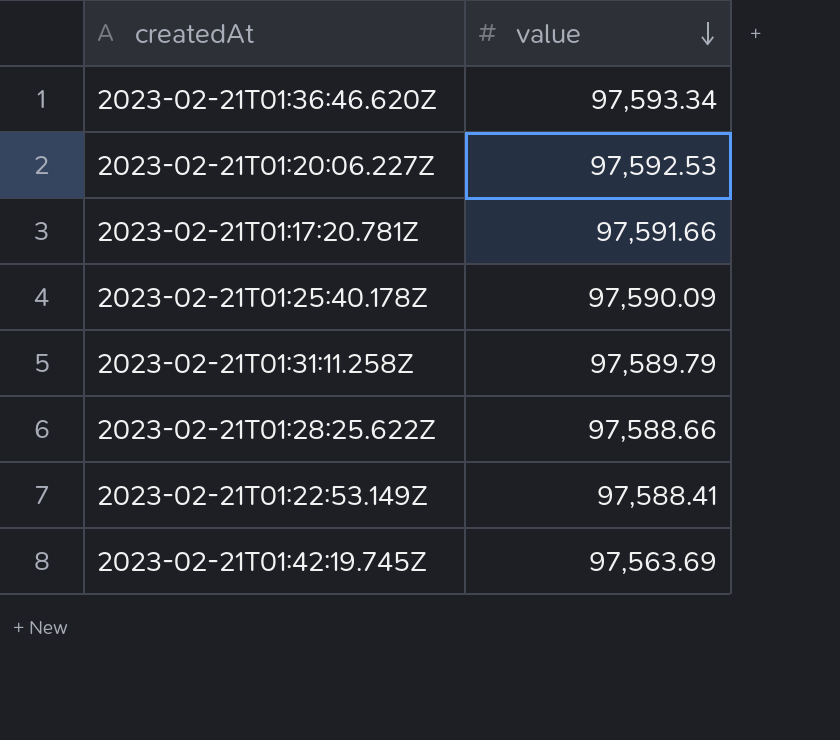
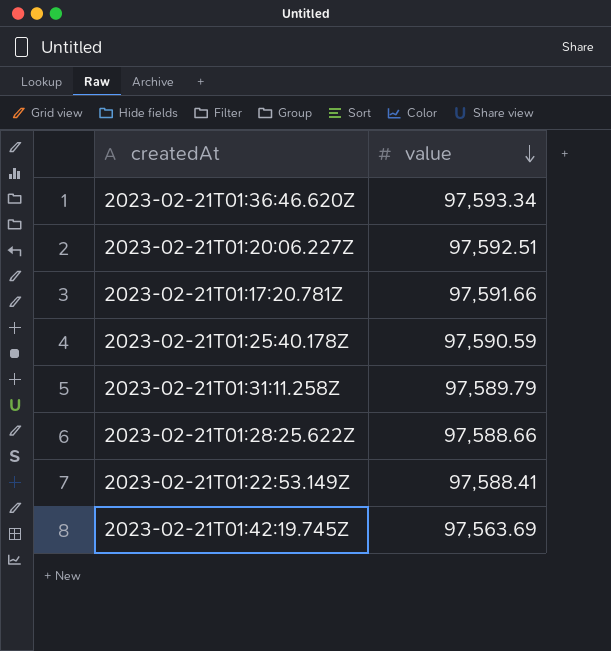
2023-02-21T01:20:06.227Z | value: 97,592.53 -> 97,592.51
2023-02-21T01:25:40.178Z | value: 97,590.09 -> 97,590.59

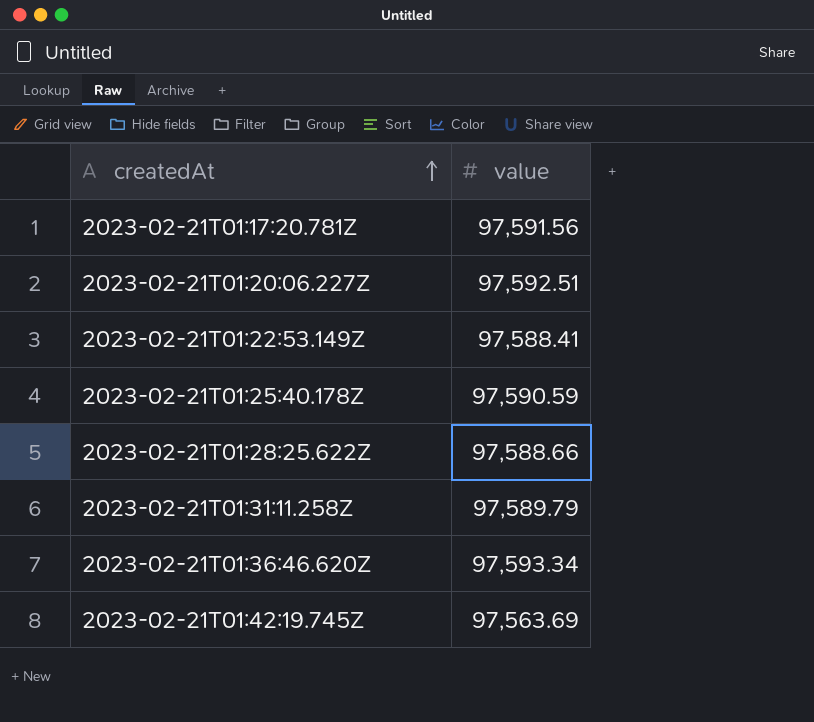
row order: value descending -> createdAt ascending
2023-02-21T01:17:20.781Z | value: 97,591.66 -> 97,591.56

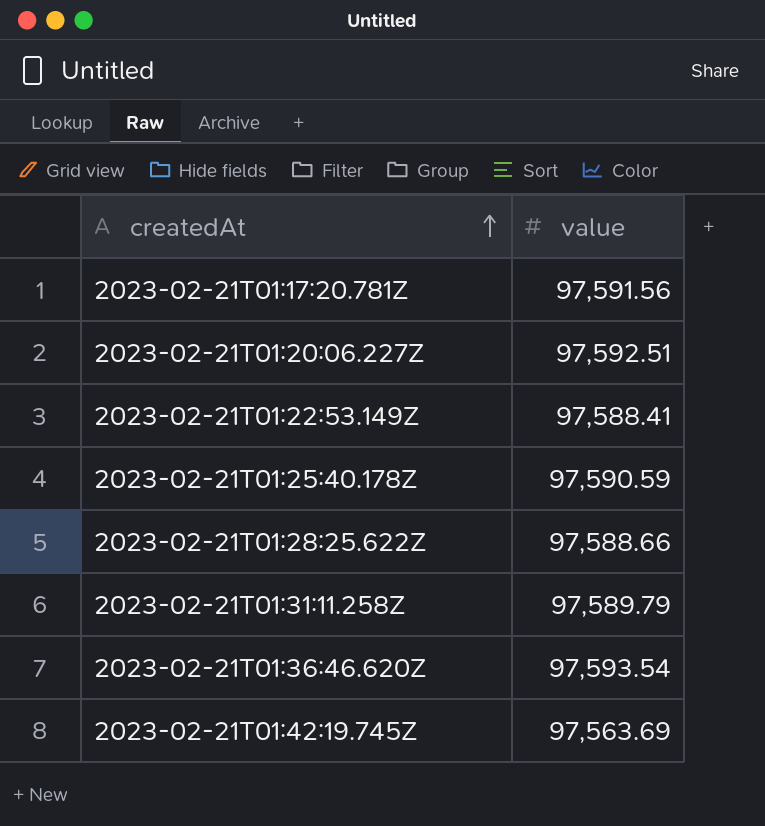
2023-02-21T01:36:46.620Z | value: 97,593.34 -> 97,593.54

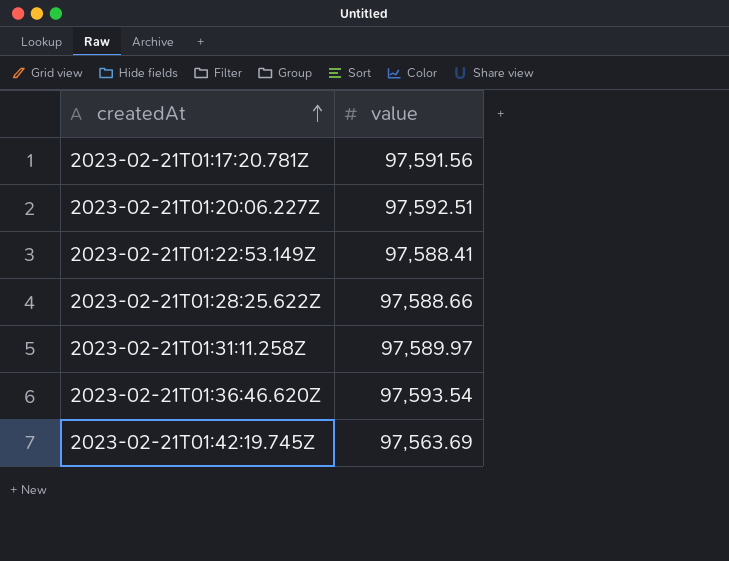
row 2023-02-21T01:25:40.178Z: 97,590.59 -> none
2023-02-21T01:31:11.258Z | value: 97,589.79 -> 97,589.97

